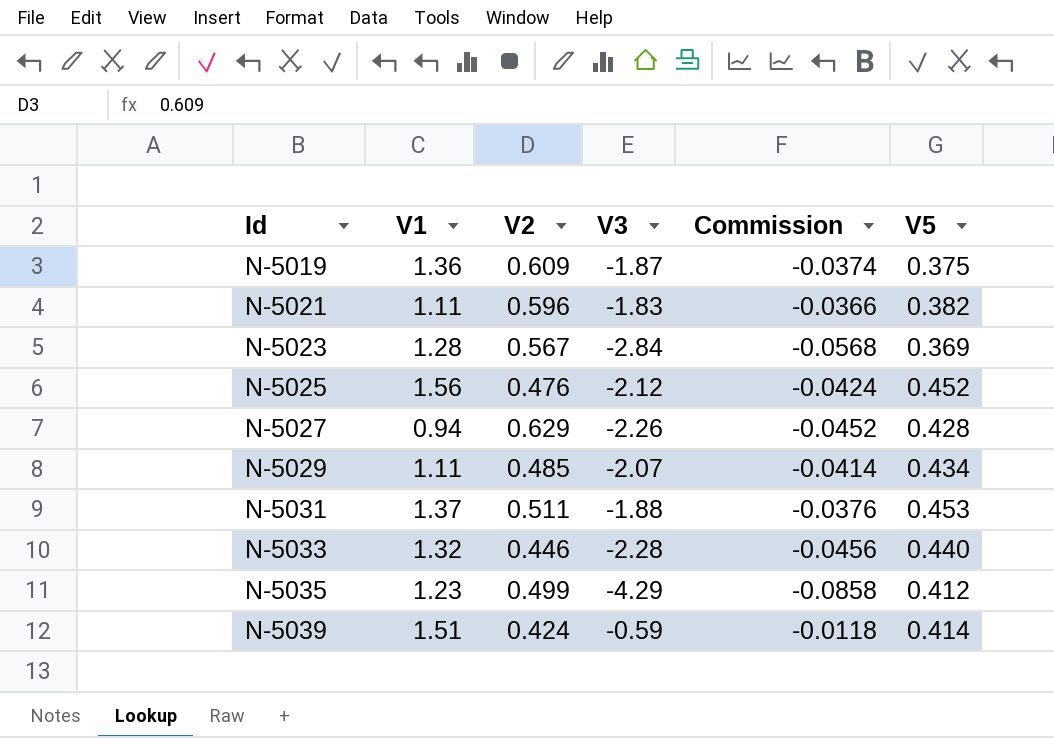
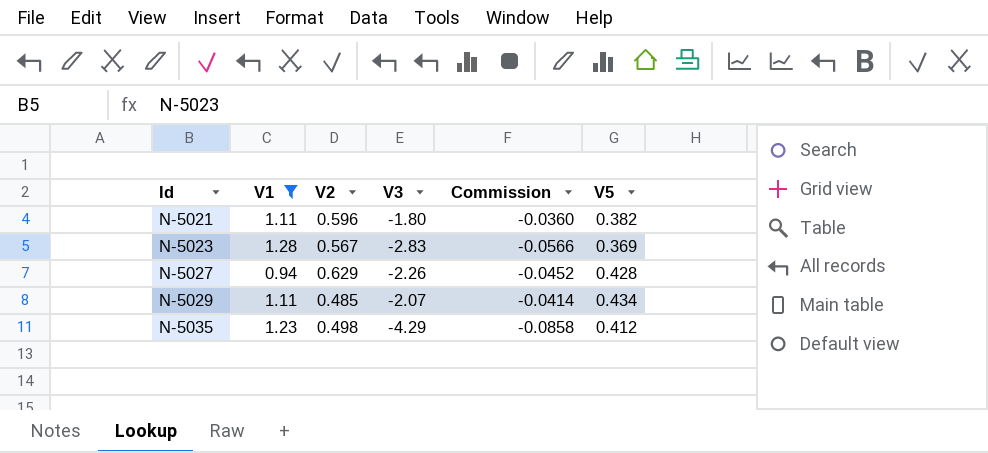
filter: none -> V1 <= 1.28
N-5021 | V3: -1.83 -> -1.80
N-5021 | Commission: -0.0366 -> -0.0360
N-5023 | V3: -2.84 -> -2.83
N-5023 | Commission: -0.0568 -> -0.0566
N-5035 | V2: 0.499 -> 0.498

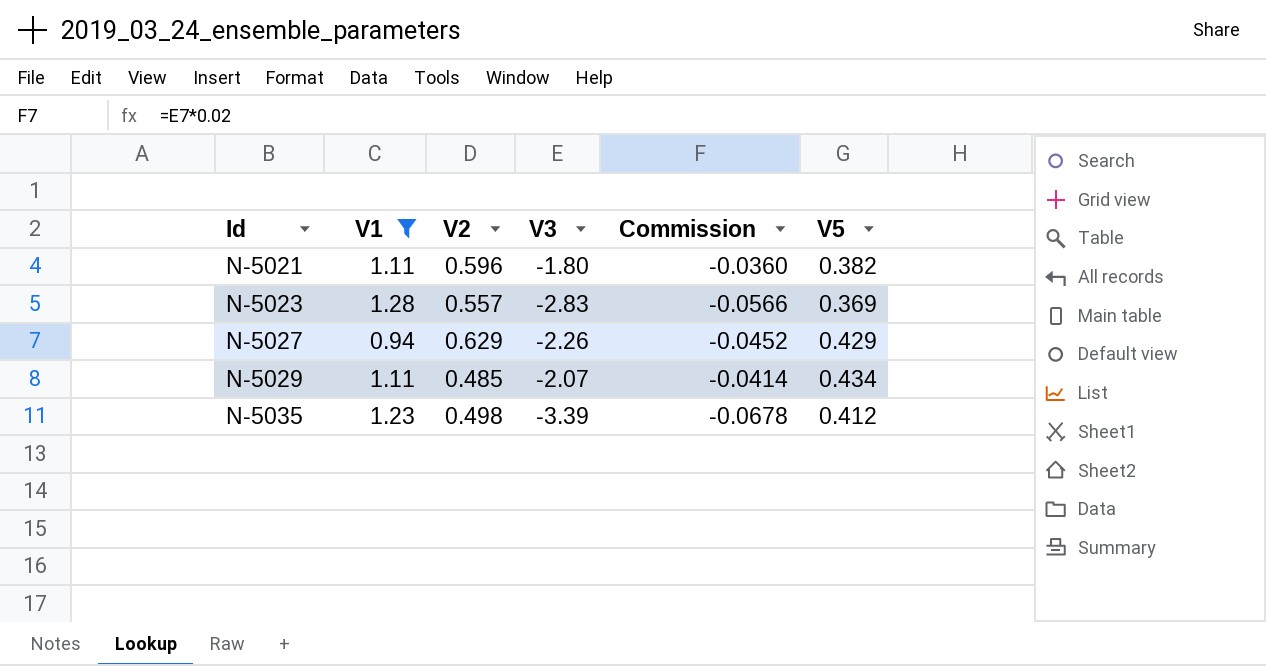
N-5023 | V2: 0.567 -> 0.557
N-5027 | V5: 0.428 -> 0.429
N-5035 | V3: -4.29 -> -3.39
N-5035 | Commission: -0.0858 -> -0.0678

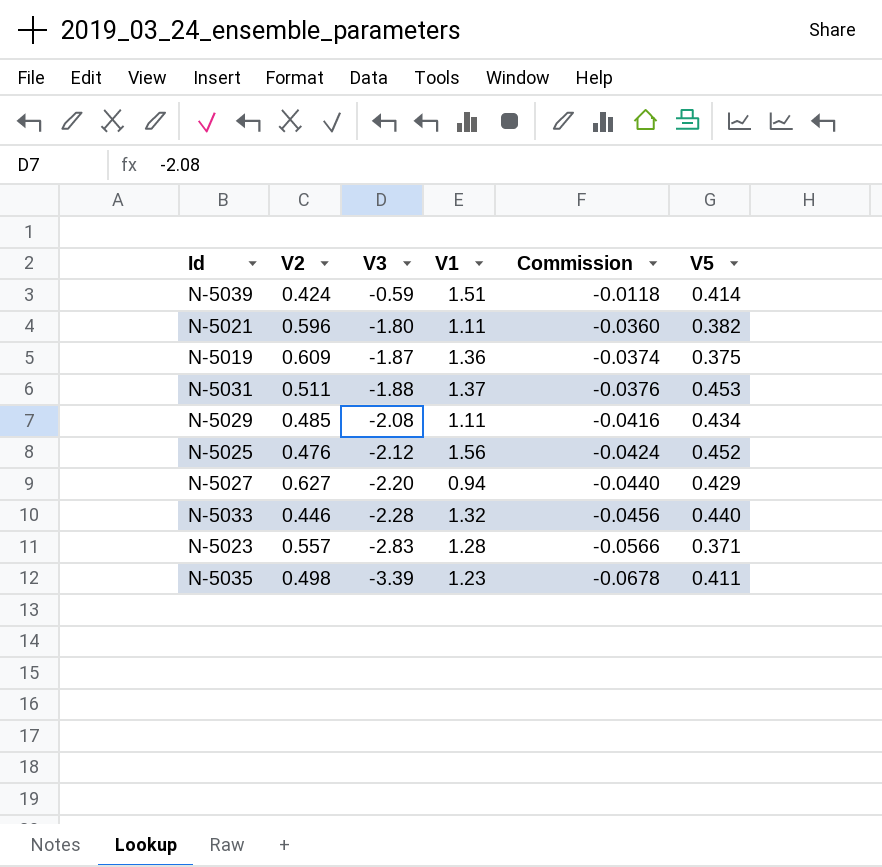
filter: V1 <= 1.28 -> none
row order: Id ascending -> V3 descending
column V1 | position: 2 -> 4
N-5029 | V3: -2.07 -> -2.08
N-5029 | Commission: -0.0414 -> -0.0416
N-5027 | V2: 0.629 -> 0.627
N-5027 | V3: -2.26 -> -2.20
N-5027 | Commission: -0.0452 -> -0.0440
N-5023 | V5: 0.369 -> 0.371
N-5035 | V5: 0.412 -> 0.411

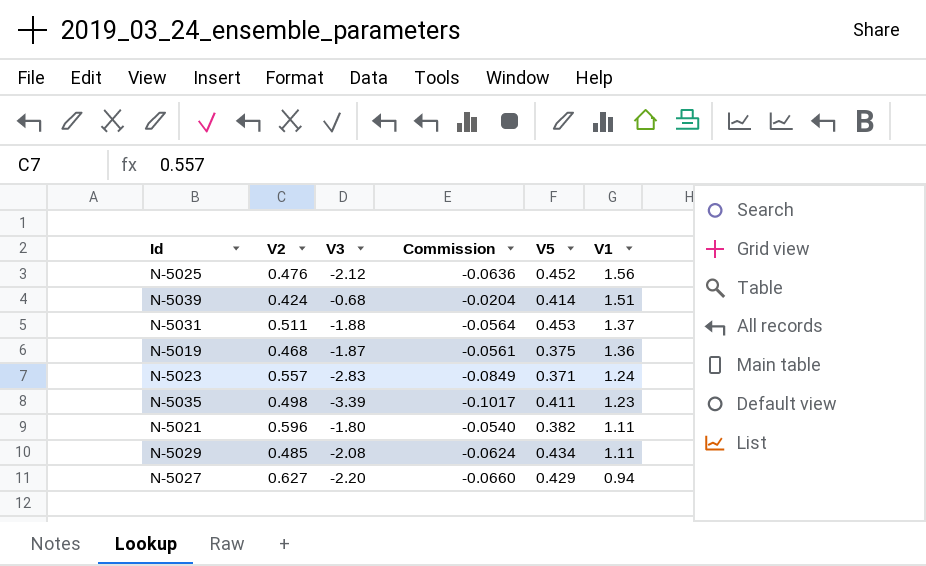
row order: V3 descending -> V1 descending
column Commission | formula: [V3] * 0.02 -> [V3] * 0.03
column V1 | position: 4 -> 6
row N-5033: 0.446 | -2.28 | 1.32 | -0.0456 | 0.440 -> none
N-5039 | V3: -0.59 -> -0.68
N-5019 | V2: 0.609 -> 0.468
N-5023 | V1: 1.28 -> 1.24

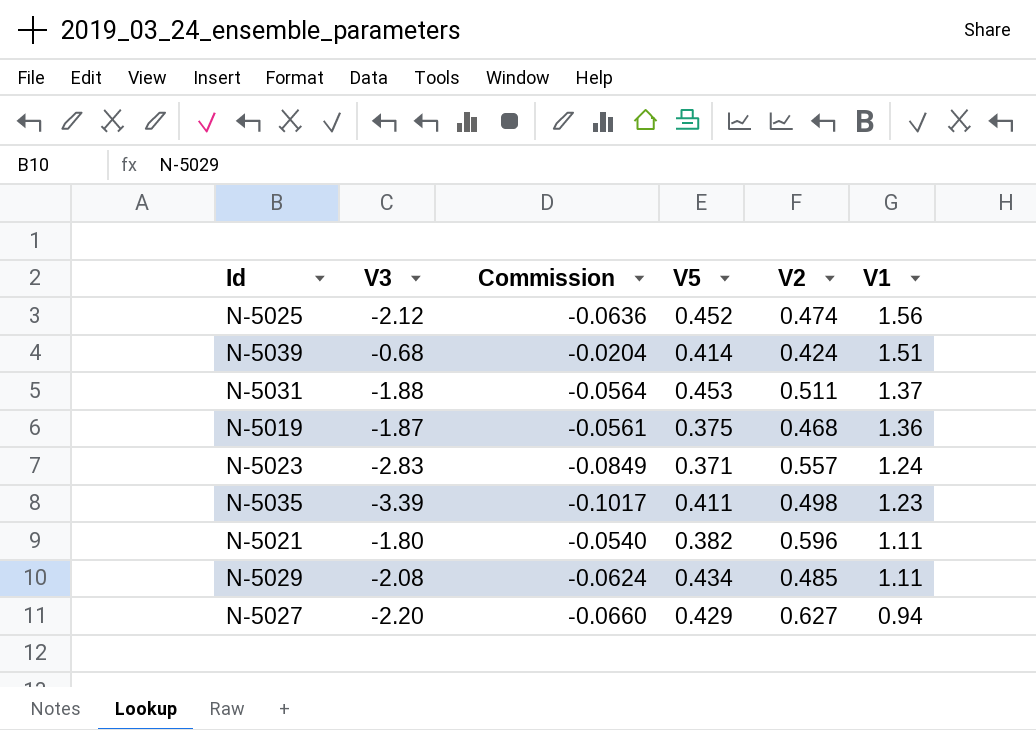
column V2 | position: 2 -> 5
N-5025 | V2: 0.476 -> 0.474

